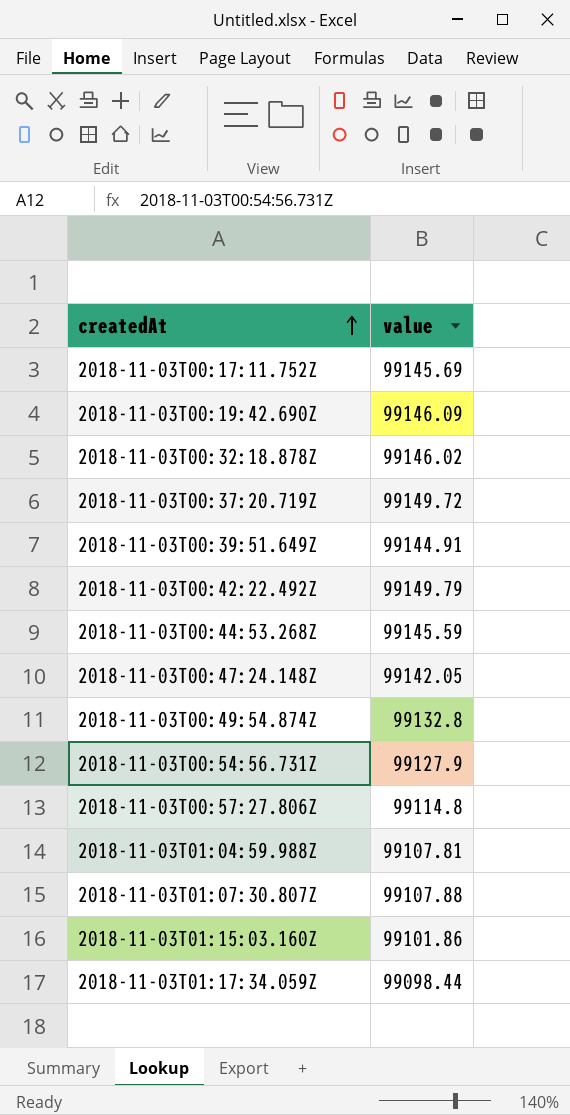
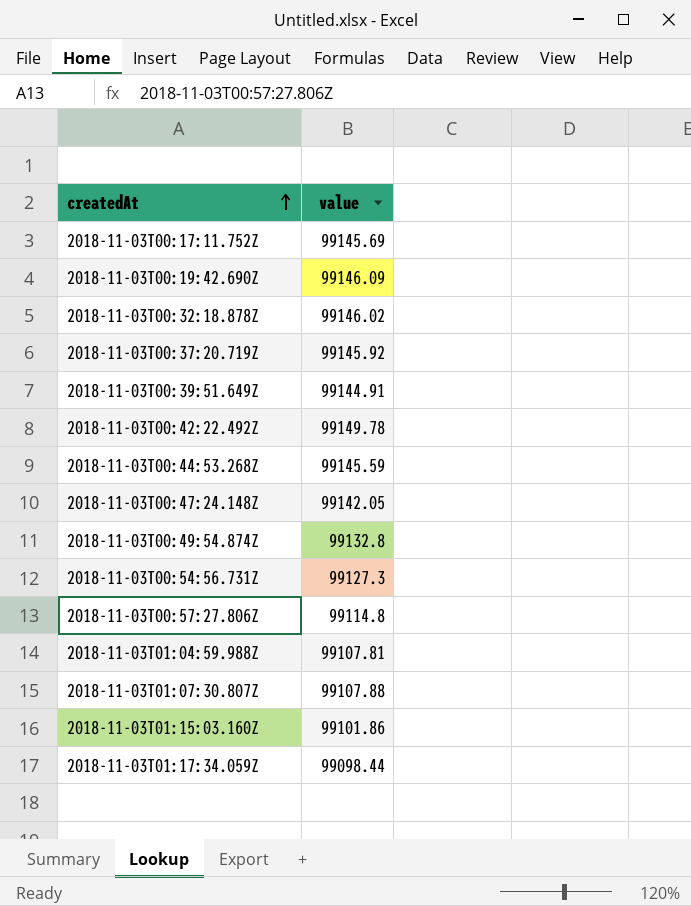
2018-11-03T00:37:20.719Z | value: 99149.72 -> 99145.92
2018-11-03T00:42:22.492Z | value: 99149.79 -> 99149.78
2018-11-03T00:54:56.731Z | value: 99127.9 -> 99127.3

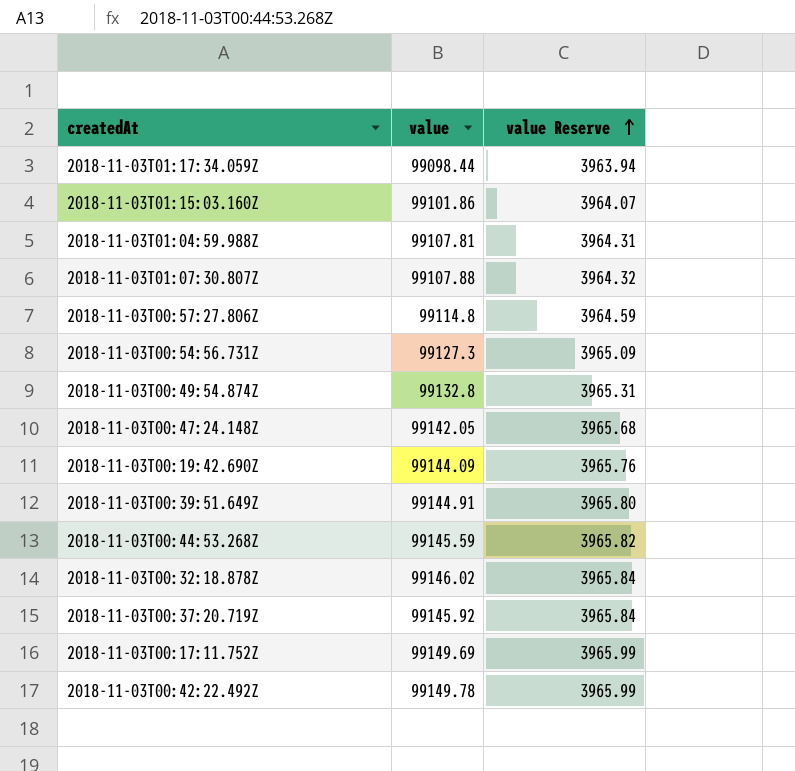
row order: createdAt ascending -> value Reserve ascending
column value Reserve | formula: none -> [value] * 0.04
2018-11-03T00:19:42.690Z | value: 99146.09 -> 99144.09
2018-11-03T00:17:11.752Z | value: 99145.69 -> 99149.69

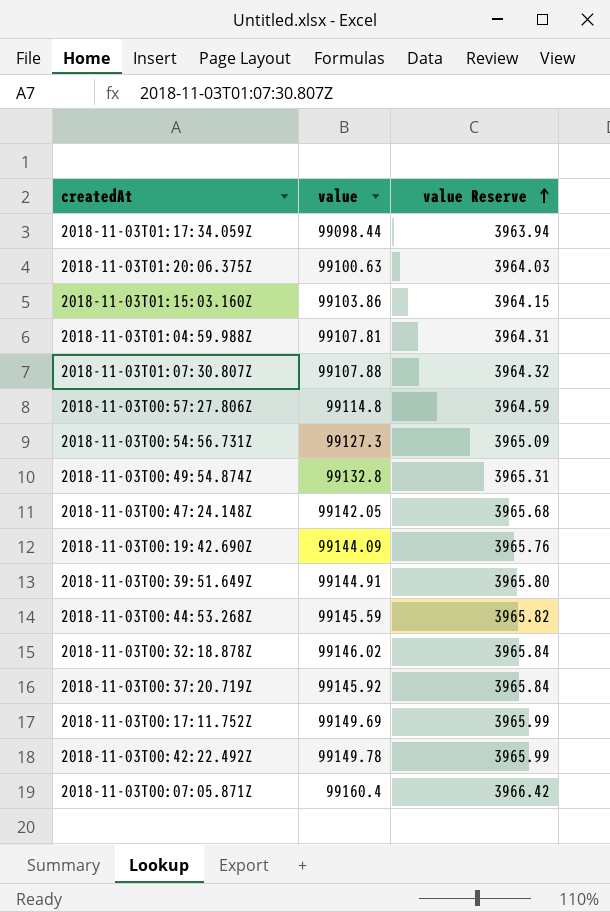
row 2018-11-03T01:20:06.375Z: none -> 99100.63 | 3964.03
2018-11-03T01:15:03.160Z | value: 99101.86 -> 99103.86
2018-11-03T01:15:03.160Z | value Reserve: 3964.07 -> 3964.15
row 2018-11-03T00:07:05.871Z: none -> 99160.4 | 3966.42

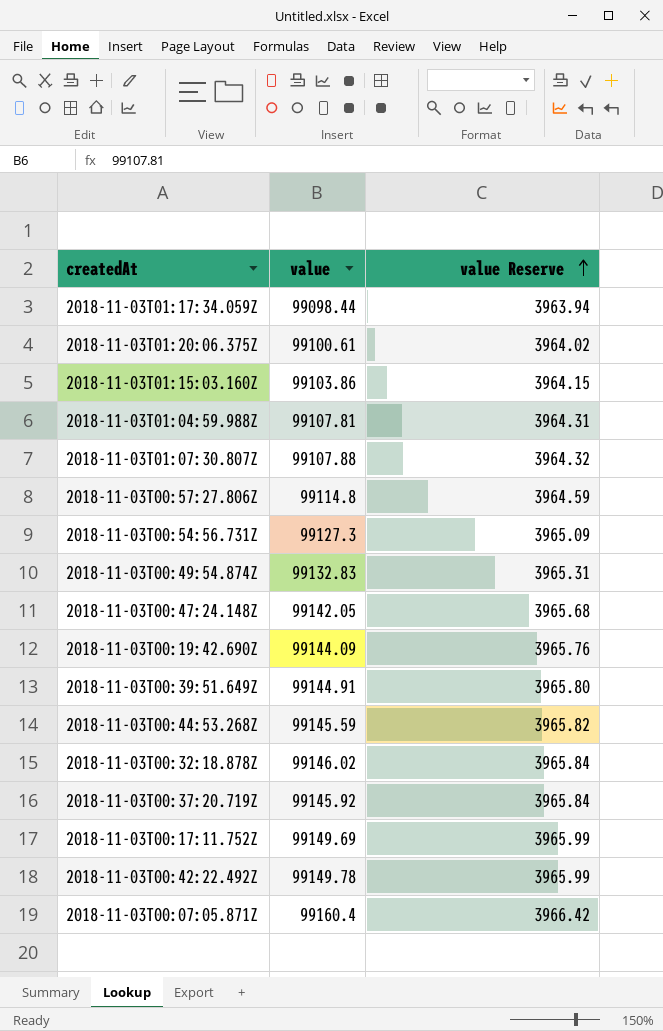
2018-11-03T01:20:06.375Z | value: 99100.63 -> 99100.61
2018-11-03T01:20:06.375Z | value Reserve: 3964.03 -> 3964.02
2018-11-03T00:49:54.874Z | value: 99132.8 -> 99132.83

